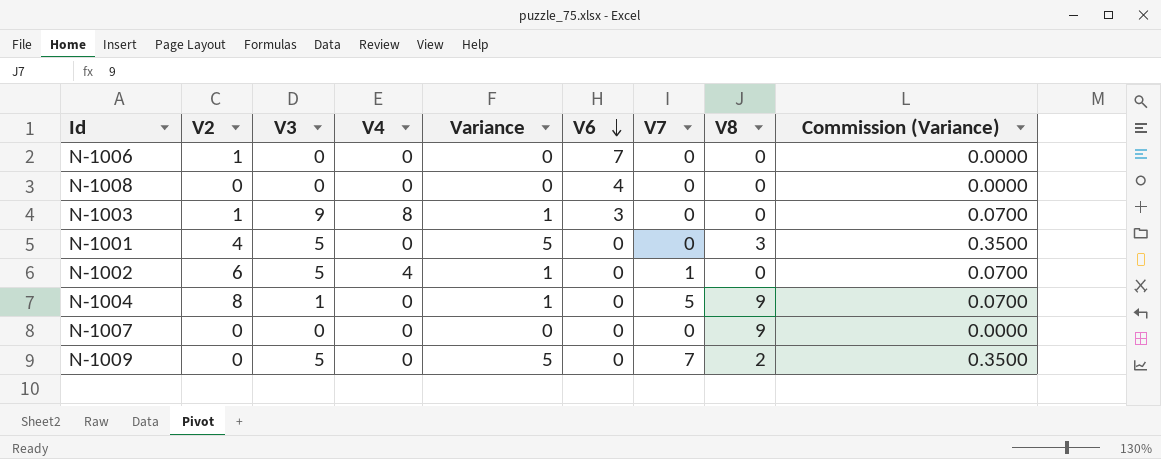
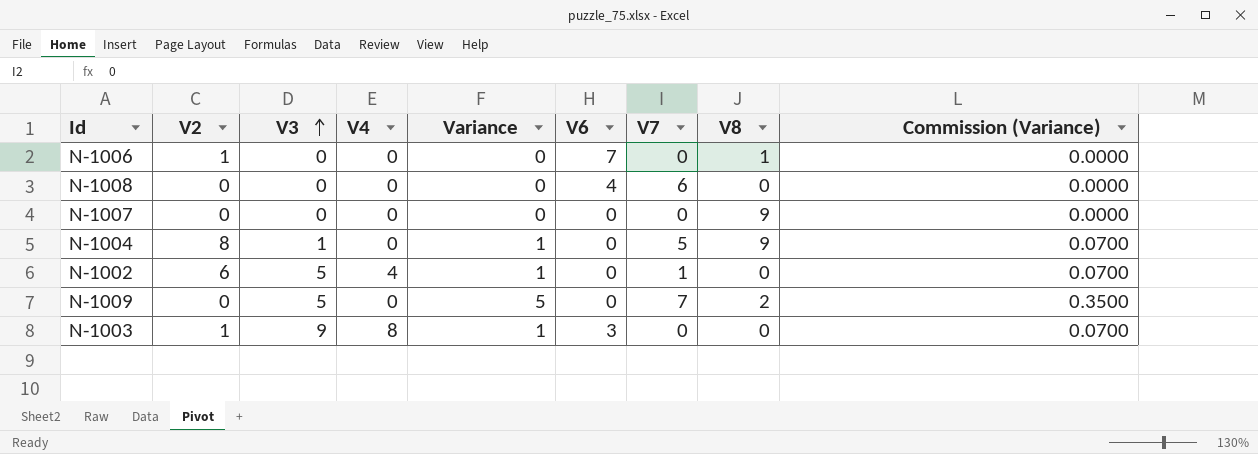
row order: V6 descending -> V3 ascending
row N-1001: 4 | 5 | 0 | 5 | 0 | 0 | 3 | 0.3500 -> none
N-1006 | V8: 0 -> 1
N-1008 | V7: 0 -> 6

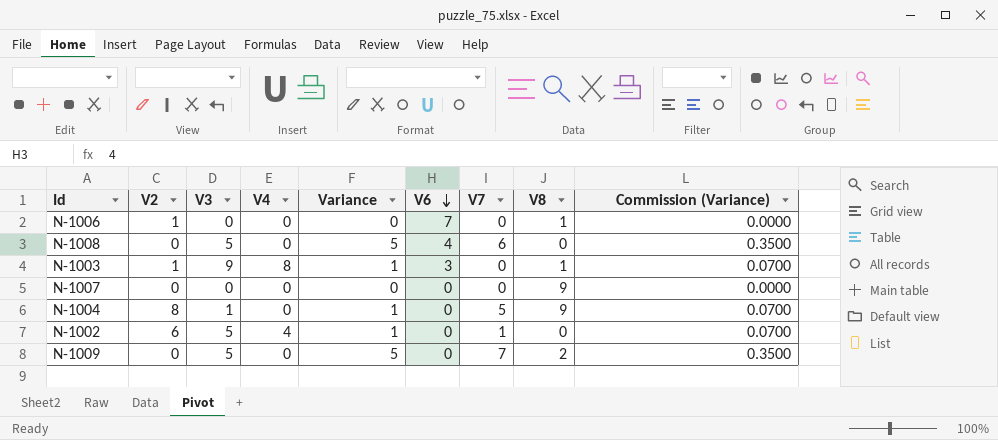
row order: V3 ascending -> V6 descending
N-1008 | V3: 0 -> 5
N-1008 | Variance: 0 -> 5
N-1008 | Commission (Variance): 0.0000 -> 0.3500
N-1003 | V8: 0 -> 1

